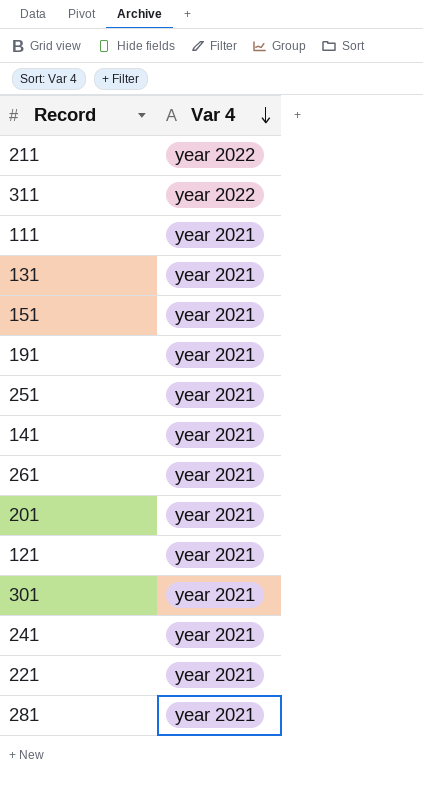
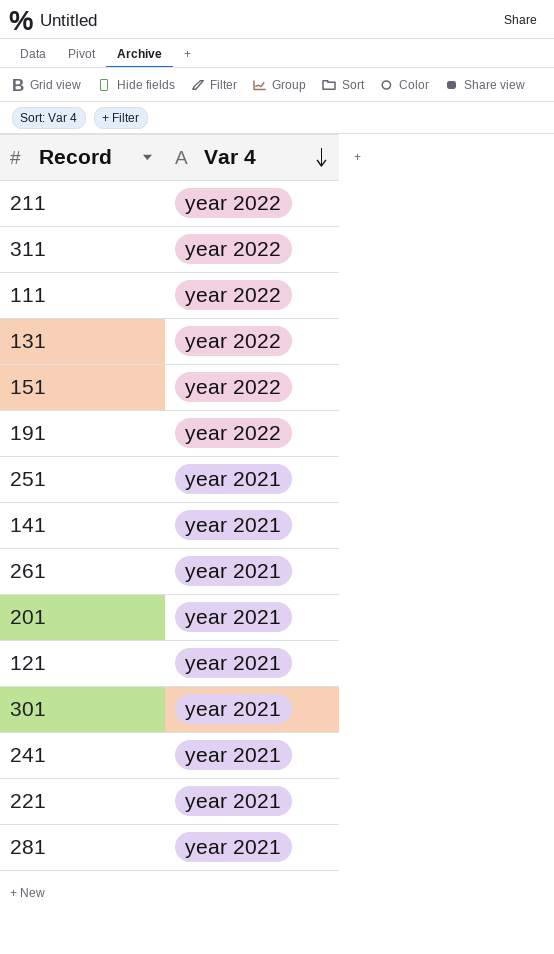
111 | Var 4: year 2021 -> year 2022
131 | Var 4: year 2021 -> year 2022
151 | Var 4: year 2021 -> year 2022
191 | Var 4: year 2021 -> year 2022

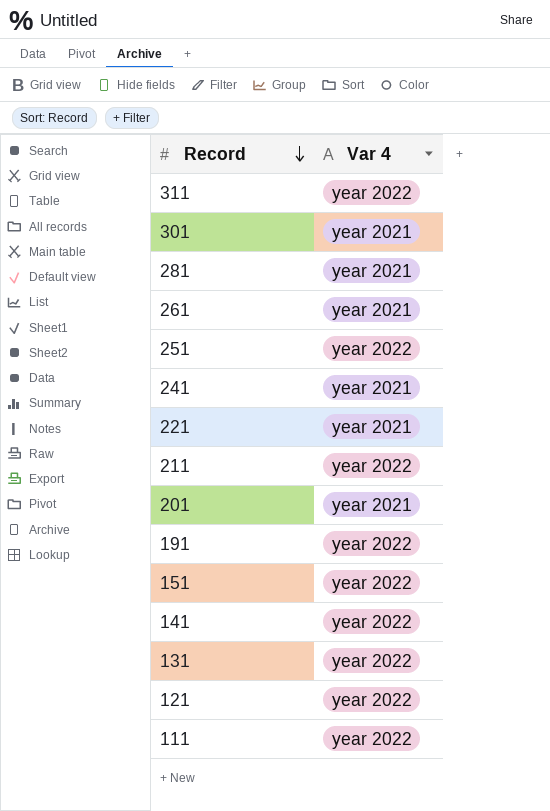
row order: Var 4 descending -> Record descending
251 | Var 4: year 2021 -> year 2022
141 | Var 4: year 2021 -> year 2022
121 | Var 4: year 2021 -> year 2022

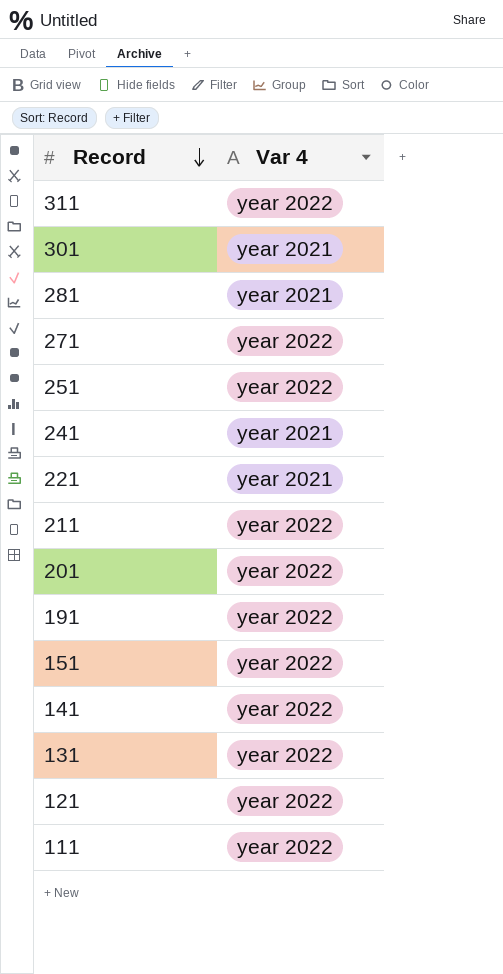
row 261: year 2021 -> none
row 271: none -> year 2022
201 | Var 4: year 2021 -> year 2022

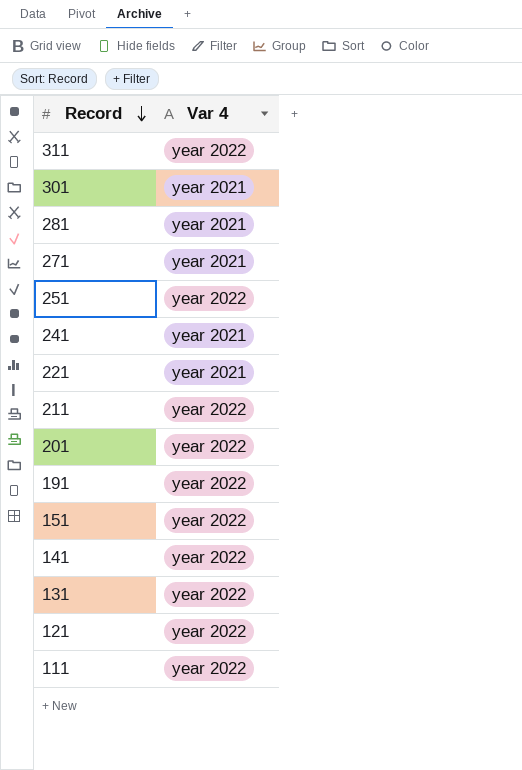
271 | Var 4: year 2022 -> year 2021

